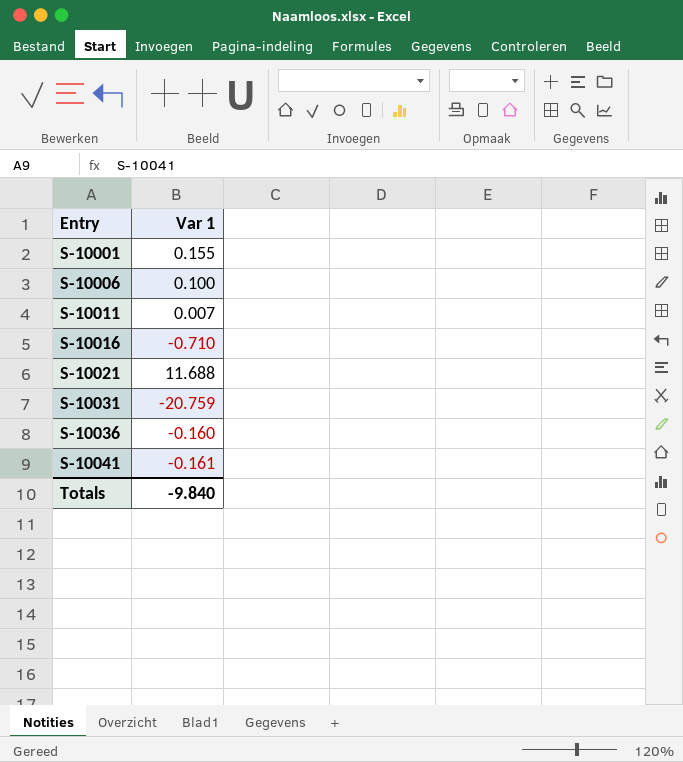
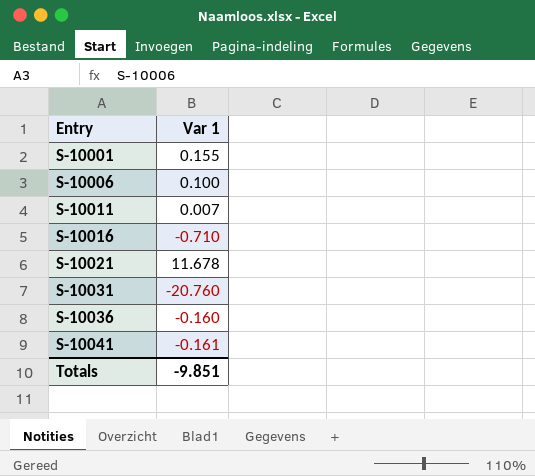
S-10021 | Var 1: 11.688 -> 11.678
S-10031 | Var 1: -20.759 -> -20.760
Totals | Var 1: -9.840 -> -9.851

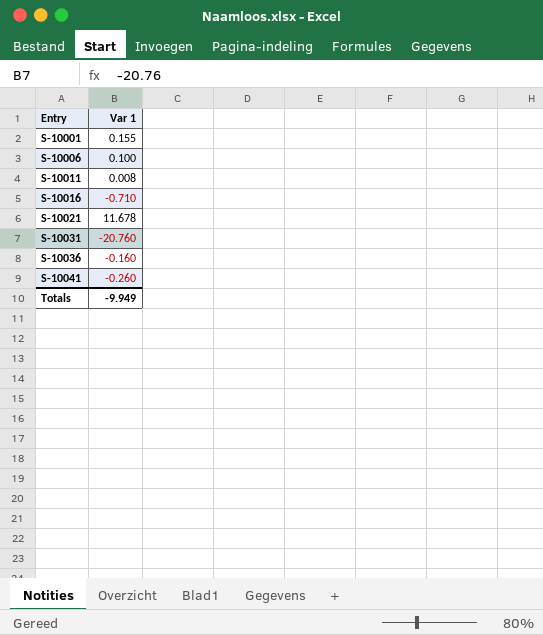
S-10011 | Var 1: 0.007 -> 0.008
S-10041 | Var 1: -0.161 -> -0.260
Totals | Var 1: -9.851 -> -9.949

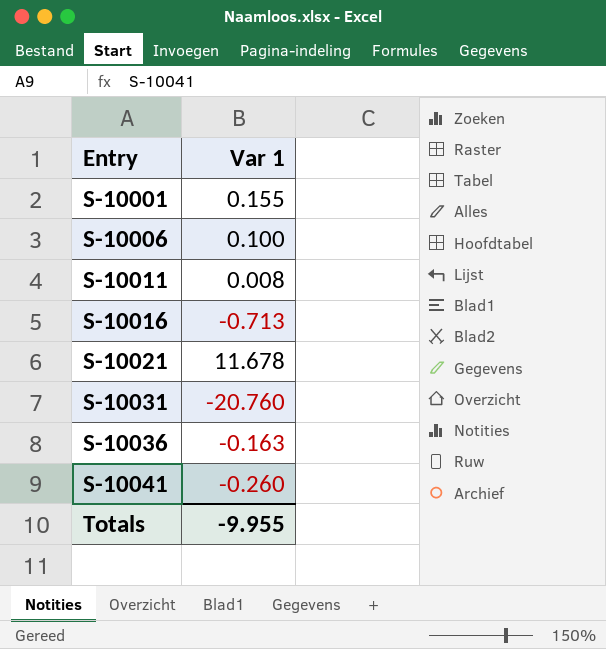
S-10016 | Var 1: -0.710 -> -0.713
S-10036 | Var 1: -0.160 -> -0.163
Totals | Var 1: -9.949 -> -9.955

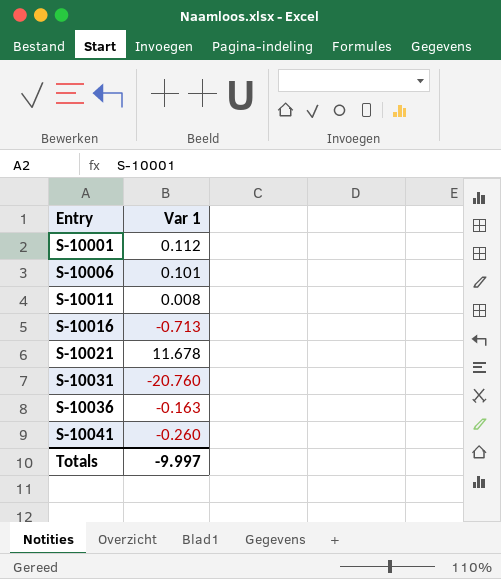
S-10001 | Var 1: 0.155 -> 0.112
S-10006 | Var 1: 0.100 -> 0.101
Totals | Var 1: -9.955 -> -9.997

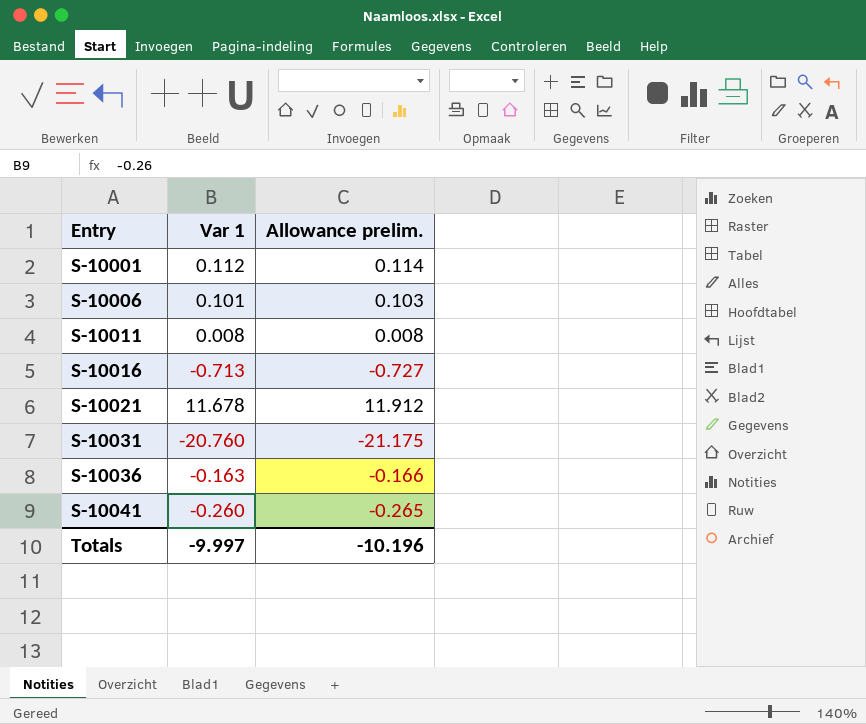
column Allowance prelim. | formula: none -> [Var 1] * 1.02

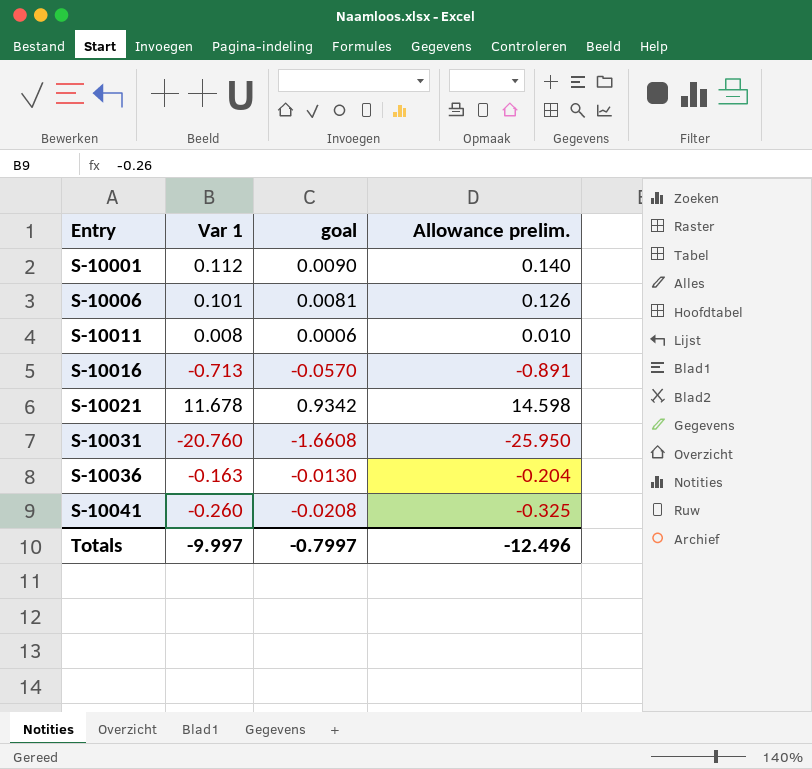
column goal | formula: none -> [Var 1] * 0.08
column Allowance prelim. | formula: [Var 1] * 1.02 -> [Var 1] * 1.25
Totals | Allowance prelim.: -10.196 -> -12.496

